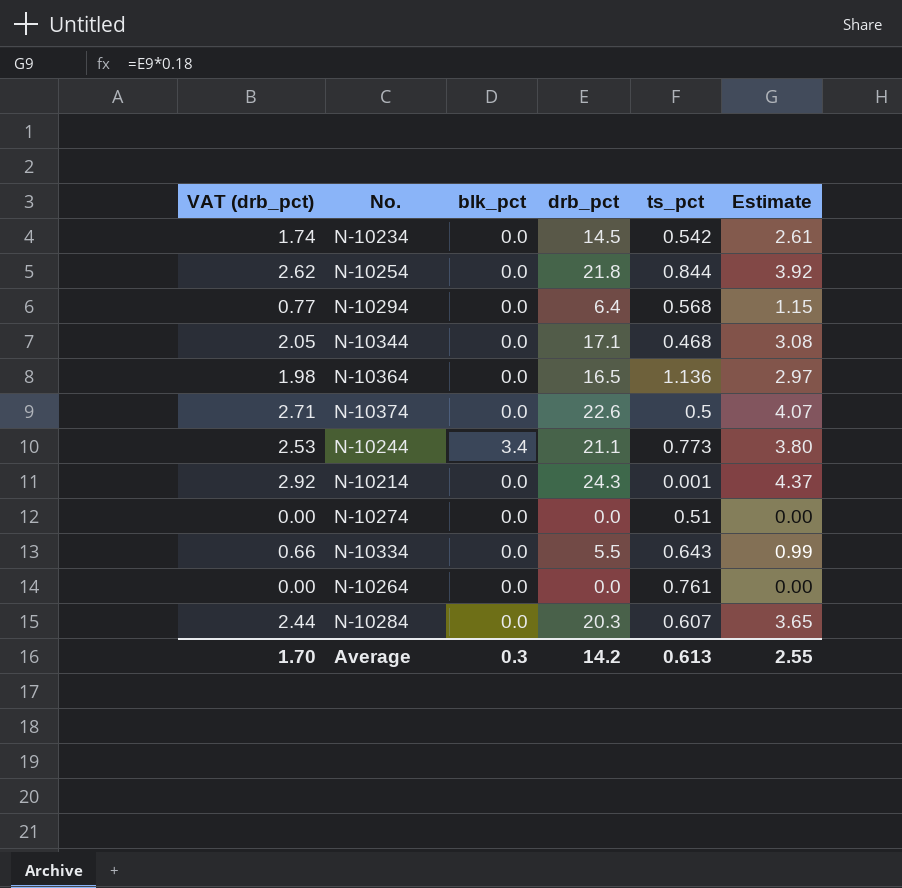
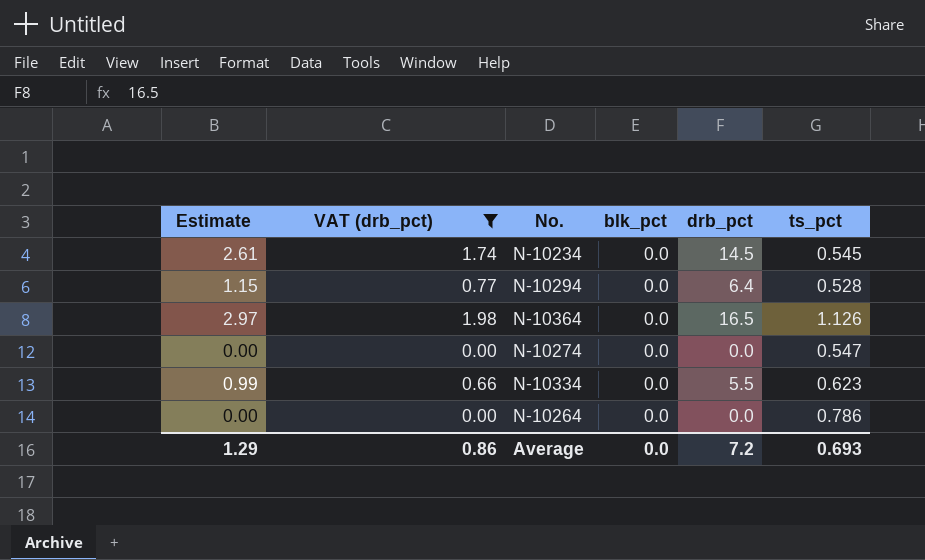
filter: none -> VAT (drb_pct) <= 1.98
column Estimate | position: 6 -> 1
N-10234 | ts_pct: 0.542 -> 0.545
N-10294 | ts_pct: 0.568 -> 0.528
N-10364 | ts_pct: 1.136 -> 1.126
N-10274 | ts_pct: 0.51 -> 0.547
N-10334 | ts_pct: 0.643 -> 0.623
N-10264 | ts_pct: 0.761 -> 0.786
Average | Estimate: 2.55 -> 1.29
Average | VAT (drb_pct): 1.70 -> 0.86
Average | blk_pct: 0.3 -> 0.0
Average | drb_pct: 14.2 -> 7.2
Average | ts_pct: 0.613 -> 0.693

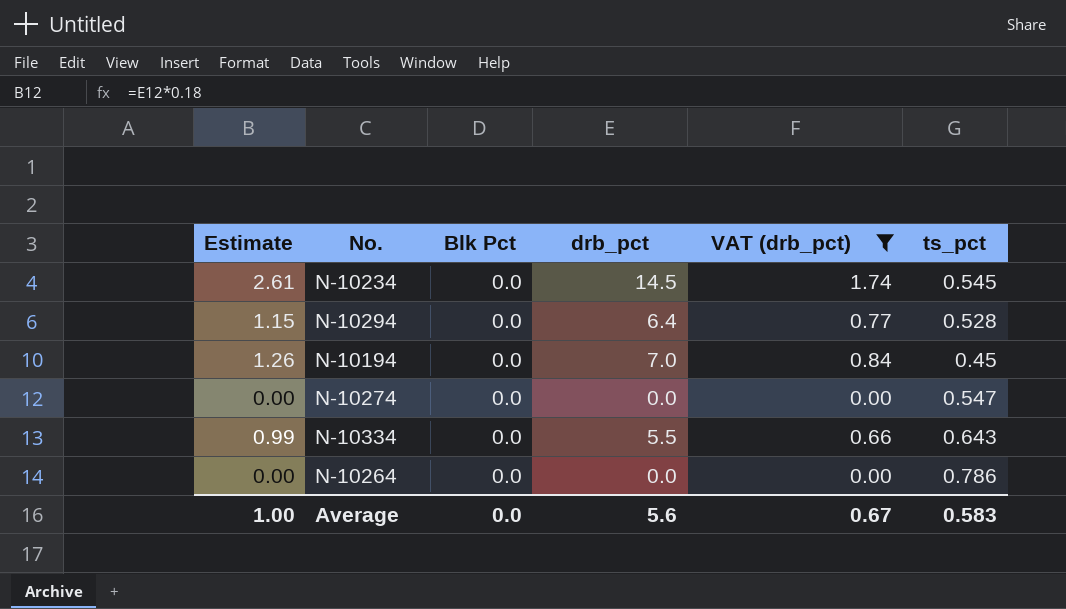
column name: blk_pct -> Blk Pct
column VAT (drb_pct) | position: 2 -> 5
row N-10364: 2.97 | 1.98 | 0.0 | 16.5 | 1.126 -> none
row N-10194: none -> 1.26 | 0.0 | 7.0 | 0.84 | 0.45
N-10334 | ts_pct: 0.623 -> 0.643
Average | Estimate: 1.29 -> 1.00
Average | drb_pct: 7.2 -> 5.6
Average | VAT (drb_pct): 0.86 -> 0.67
Average | ts_pct: 0.693 -> 0.583

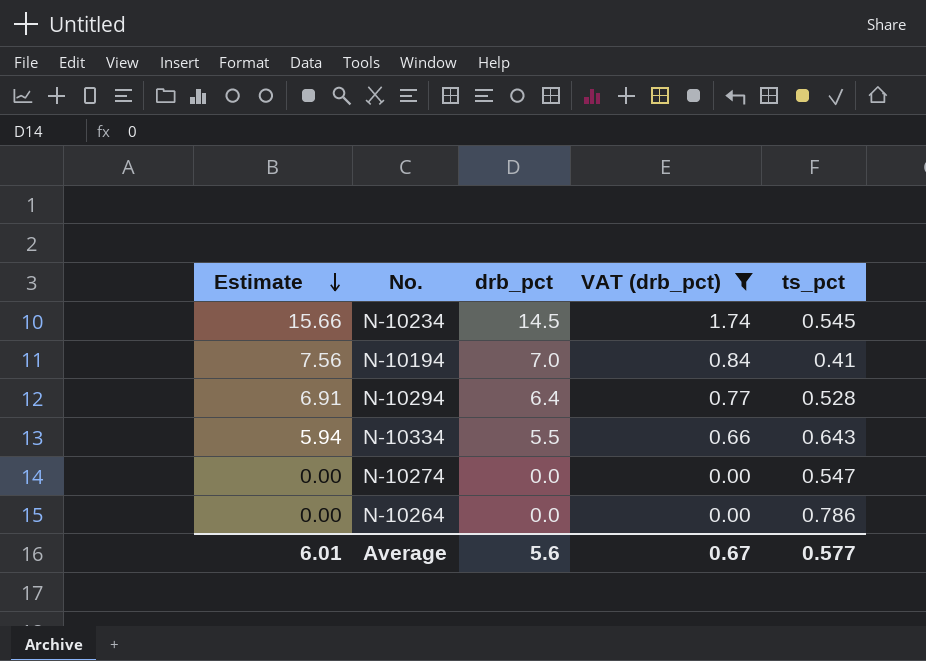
row order: none -> Estimate descending
column Blk Pct | position: 3 -> none
column Estimate | formula: [drb_pct] * 0.18 -> [drb_pct] * 1.08
N-10194 | ts_pct: 0.45 -> 0.41
Average | Estimate: 1.00 -> 6.01
Average | ts_pct: 0.583 -> 0.577

